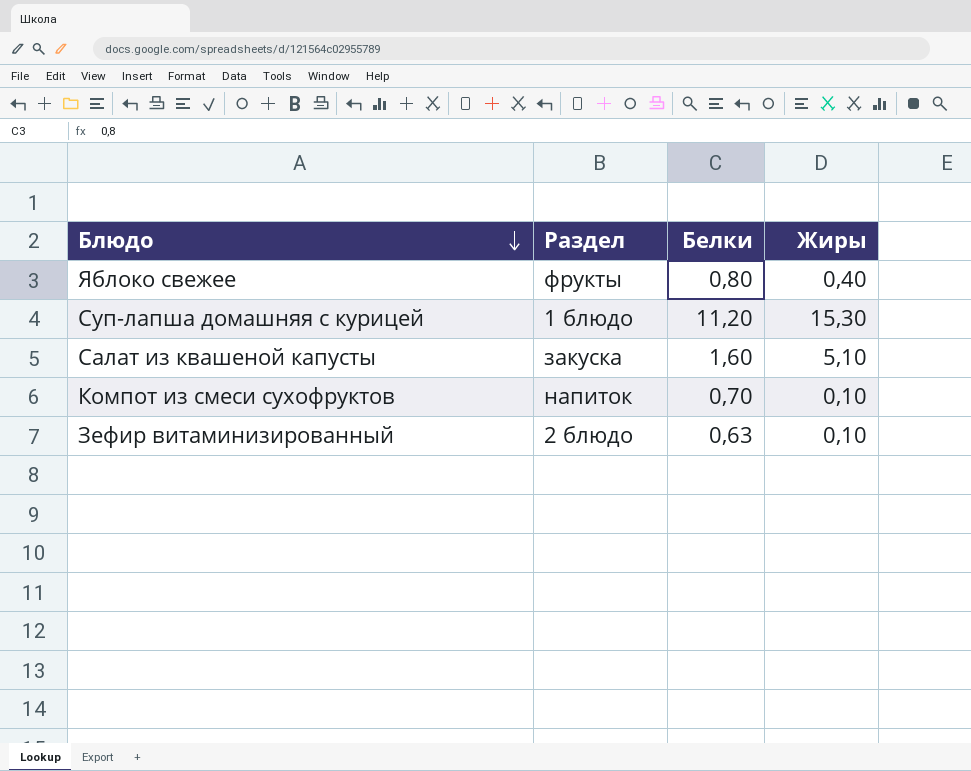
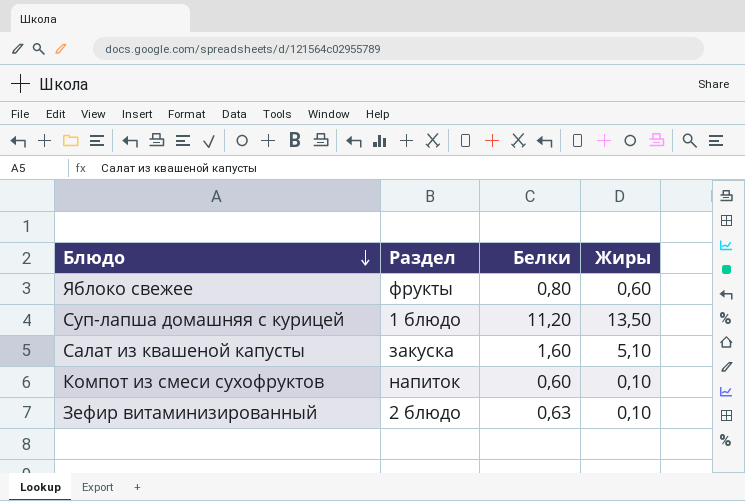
Яблоко свежее | Жиры: 0,40 -> 0,60
Суп-лапша домашняя с курицей | Жиры: 15,30 -> 13,50
Компот из смеси сухофруктов | Белки: 0,70 -> 0,60

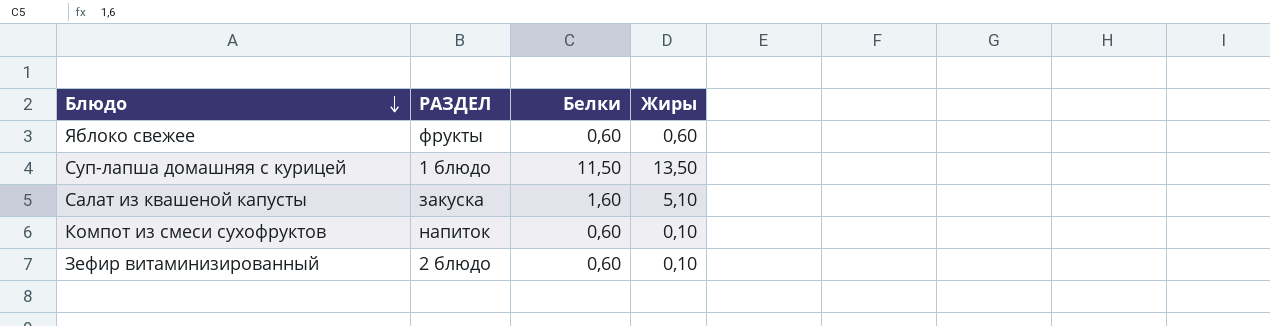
column name: Раздел -> РАЗДЕЛ
Яблоко свежее | Белки: 0,80 -> 0,60
Суп-лапша домашняя с курицей | Белки: 11,20 -> 11,50
Зефир витаминизированный | Белки: 0,63 -> 0,60

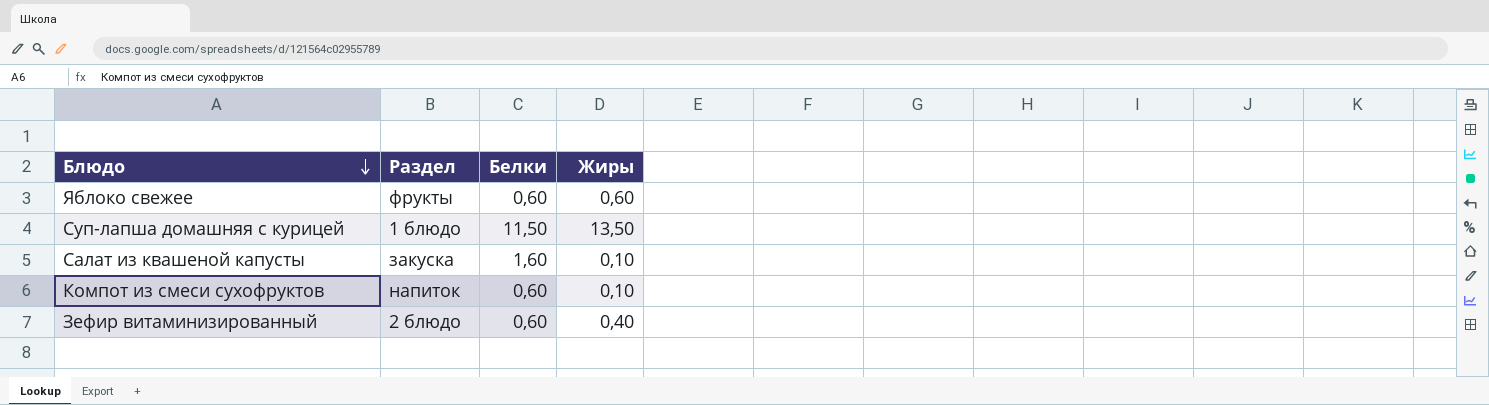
column name: РАЗДЕЛ -> Раздел
Салат из квашеной капусты | Жиры: 5,10 -> 0,10
Зефир витаминизированный | Жиры: 0,10 -> 0,40

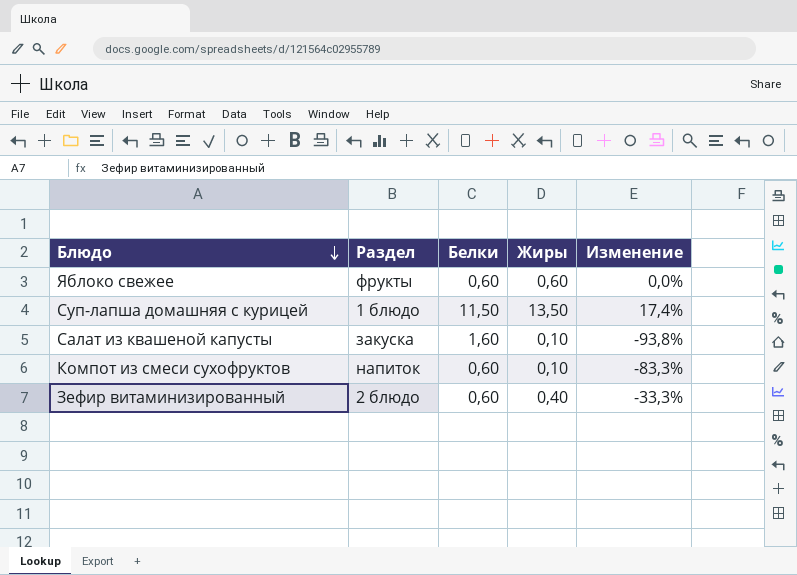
column Изменение | formula: none -> ([Жиры] - [Белки]) / [Белки]

